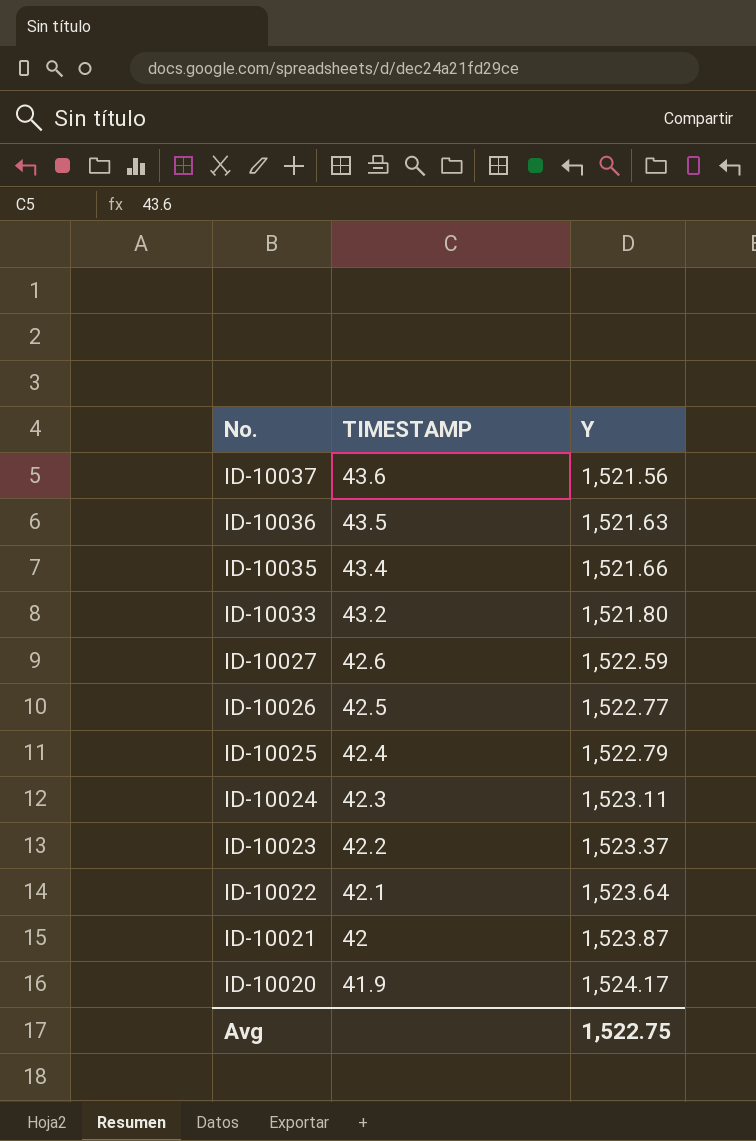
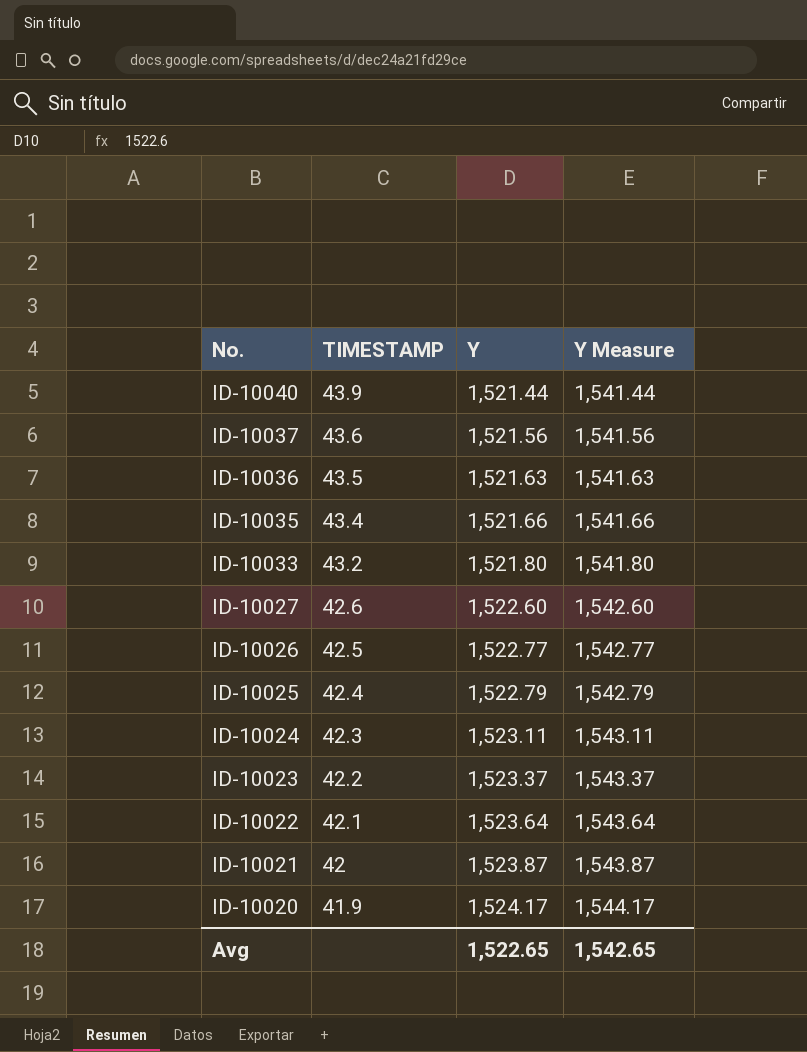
column Y Measure | formula: none -> [Y] + 20
row ID-10040: none -> 43.9 | 1,521.44 | 1,541.44
ID-10027 | Y: 1,522.59 -> 1,522.60
Avg | Y: 1,522.75 -> 1,522.65

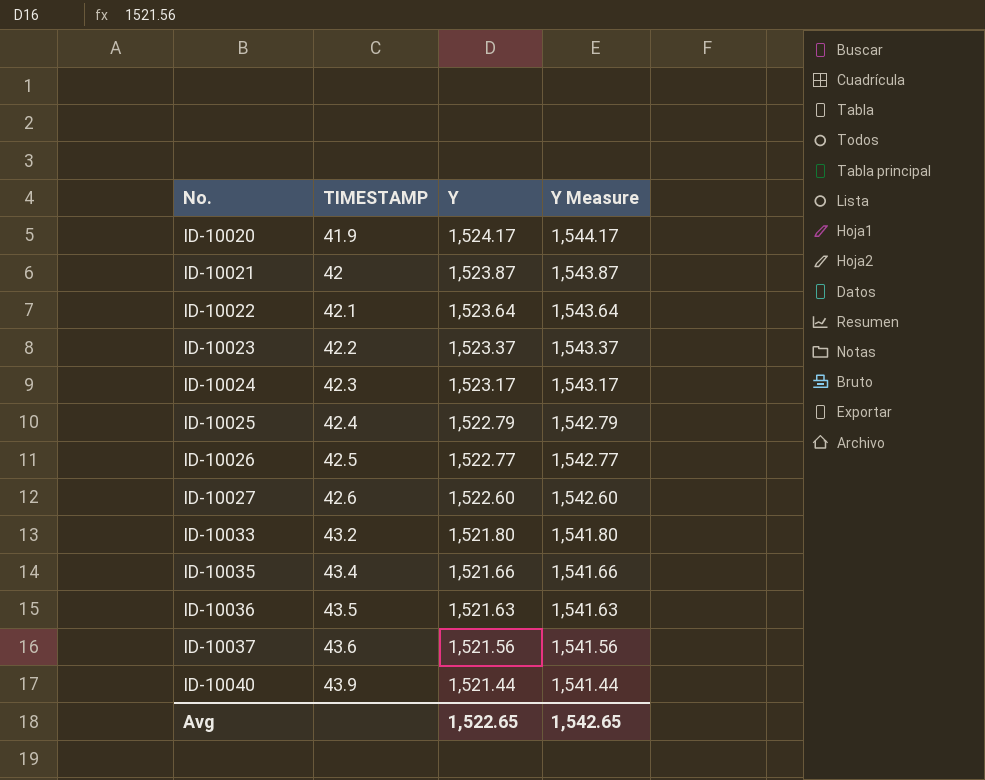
row order: No. descending -> No. ascending
ID-10024 | Y: 1,523.11 -> 1,523.17
ID-10024 | Y Measure: 1,543.11 -> 1,543.17

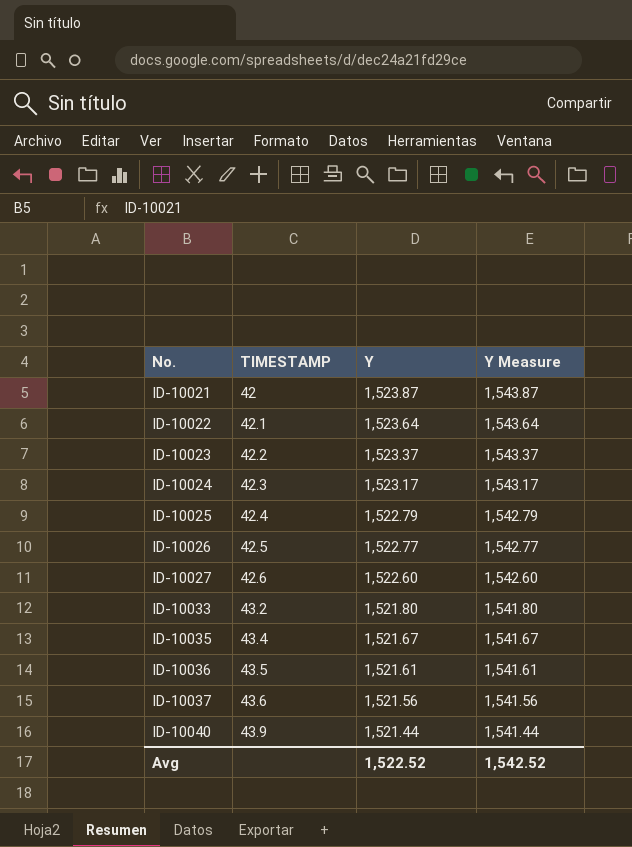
row ID-10020: 41.9 | 1,524.17 | 1,544.17 -> none
ID-10035 | Y: 1,521.66 -> 1,521.67
ID-10035 | Y Measure: 1,541.66 -> 1,541.67
ID-10036 | Y: 1,521.63 -> 1,521.61
ID-10036 | Y Measure: 1,541.63 -> 1,541.61
Avg | Y: 1,522.65 -> 1,522.52
Avg | Y Measure: 1,542.65 -> 1,542.52

